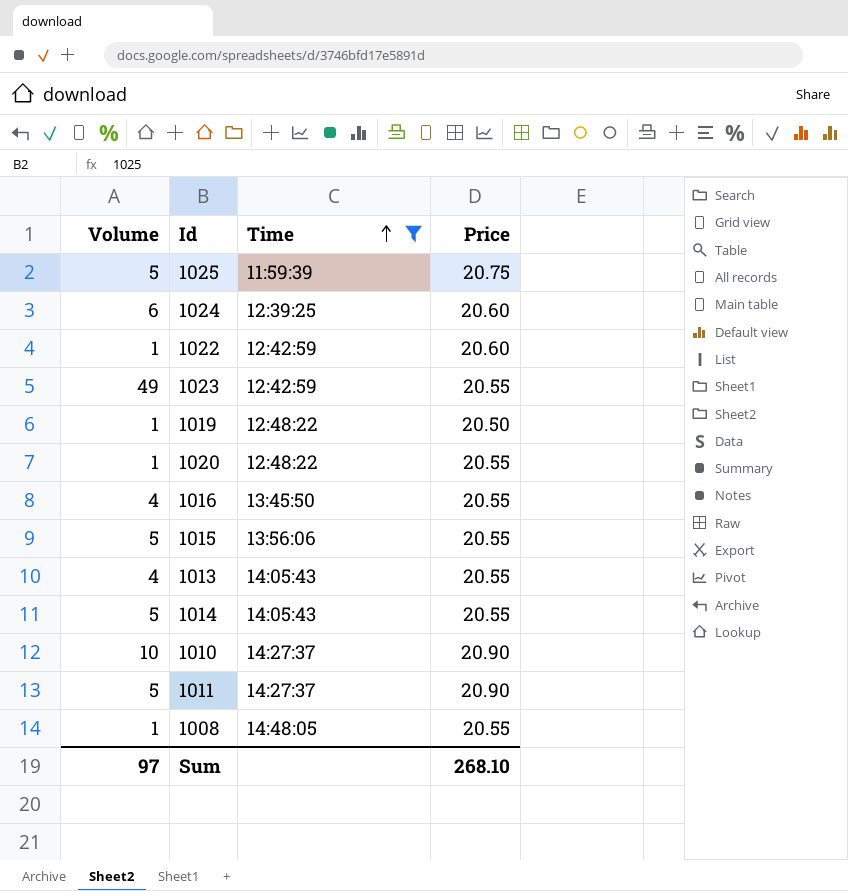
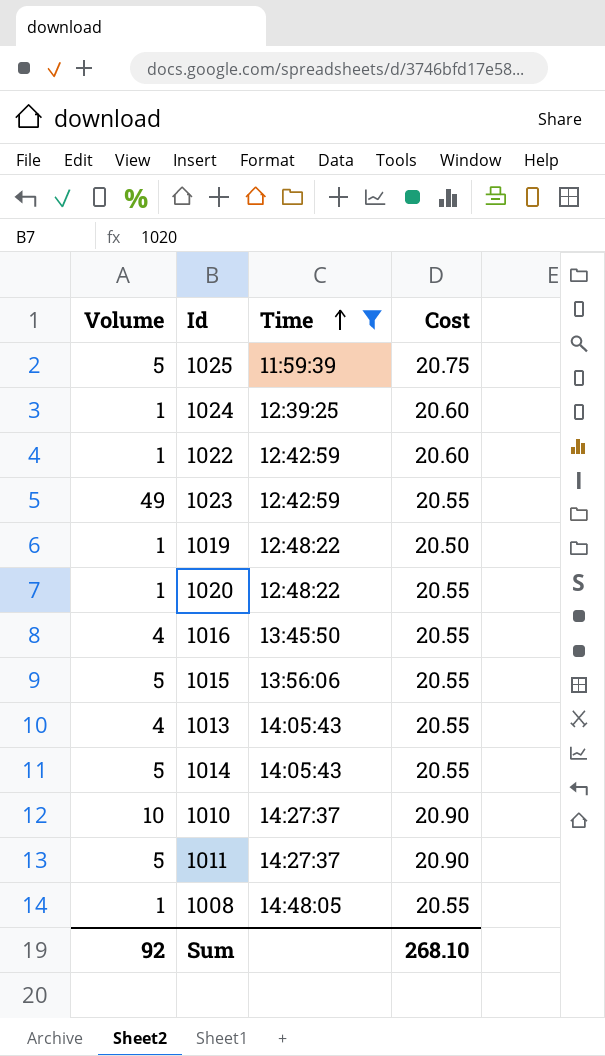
column name: Price -> Cost
1024 | Volume: 6 -> 1
Sum | Volume: 97 -> 92

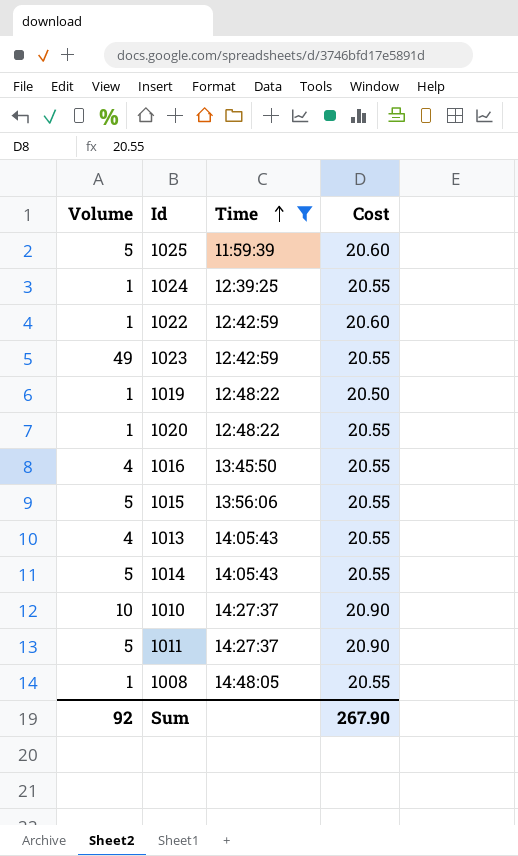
1025 | Cost: 20.75 -> 20.60
1024 | Cost: 20.60 -> 20.55
Sum | Cost: 268.10 -> 267.90

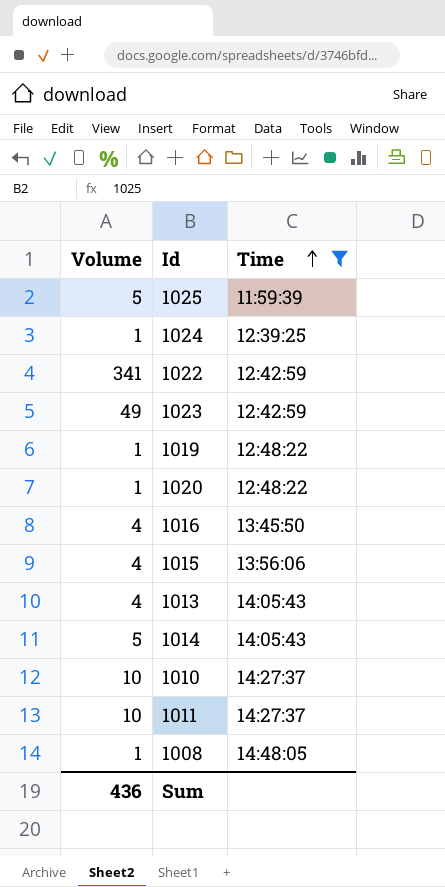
column Cost | position: 4 -> none
1022 | Volume: 1 -> 341
1015 | Volume: 5 -> 4
1011 | Volume: 5 -> 10
Sum | Volume: 92 -> 436

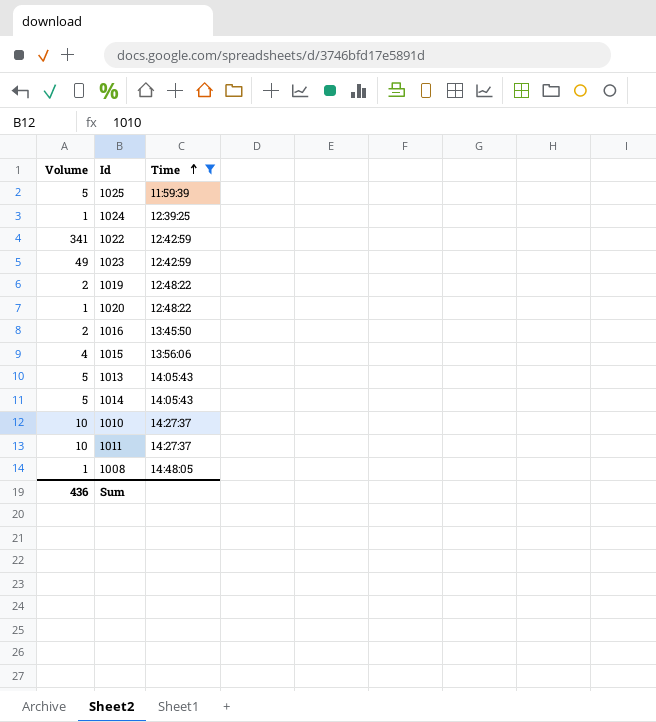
1019 | Volume: 1 -> 2
1016 | Volume: 4 -> 2
1013 | Volume: 4 -> 5

